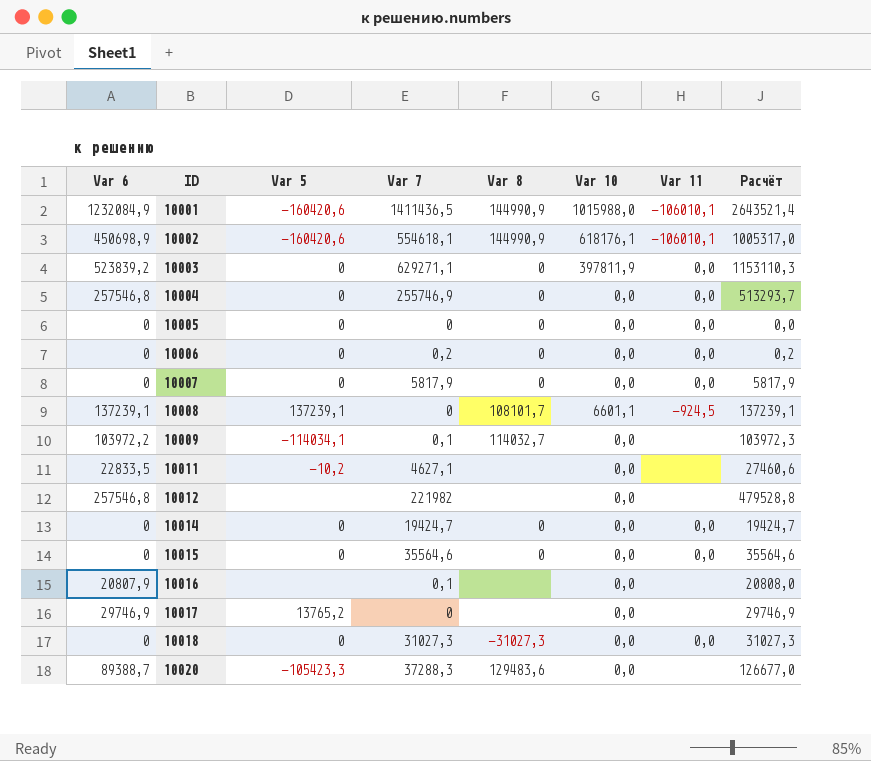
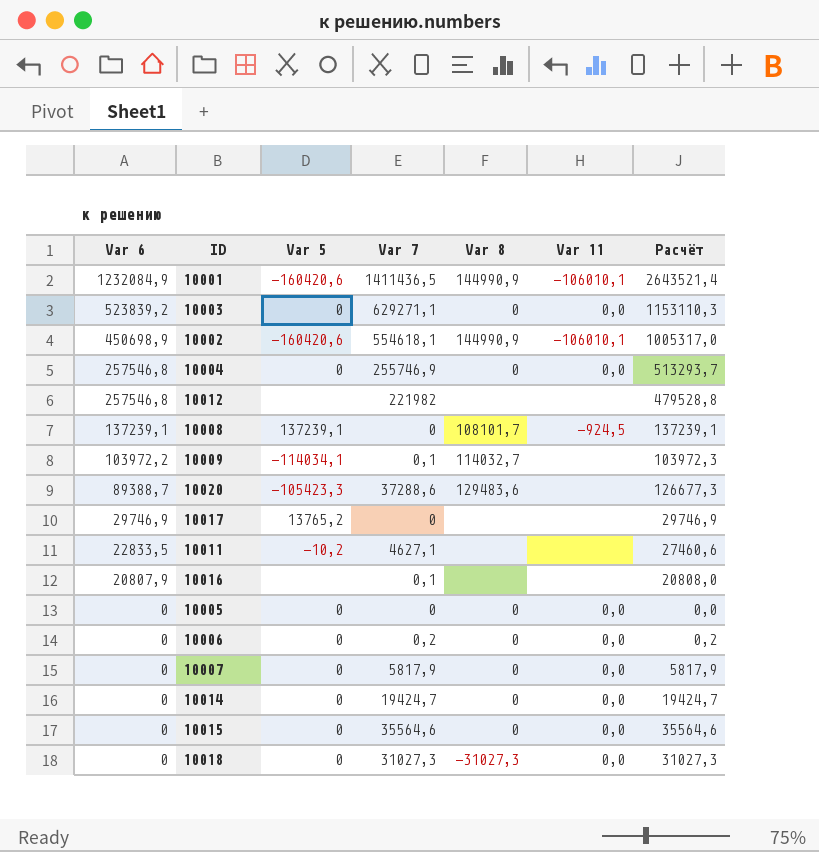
row order: ID ascending -> Var 6 descending
column Var 10 | position: 6 -> none
10020 | Var 7: 37288,3 -> 37288,6
10020 | Расчёт: 126677,0 -> 126677,3

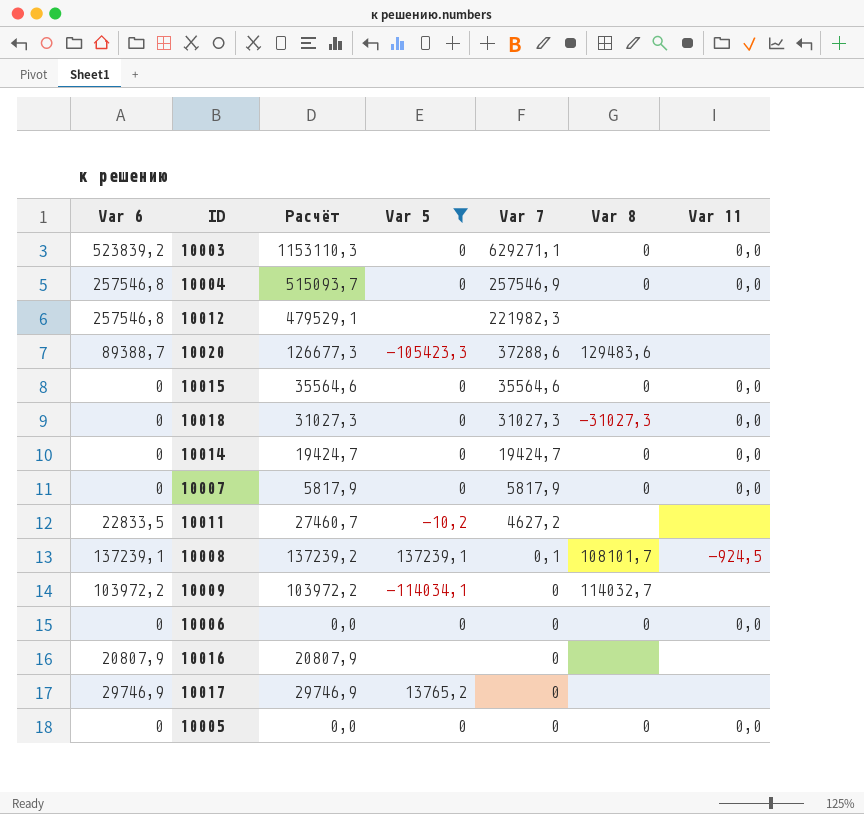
filter: none -> Var 5 != -160420,6
row order: Var 6 descending -> Var 7 descending
column Расчёт | position: 7 -> 3
10004 | Расчёт: 513293,7 -> 515093,7
10004 | Var 7: 255746,9 -> 257546,9
10012 | Расчёт: 479528,8 -> 479529,1
10012 | Var 7: 221982 -> 221982,3
10011 | Расчёт: 27460,6 -> 27460,7
10011 | Var 7: 4627,1 -> 4627,2
10008 | Расчёт: 137239,1 -> 137239,2
10008 | Var 7: 0 -> 0,1
10009 | Расчёт: 103972,3 -> 103972,2
10009 | Var 7: 0,1 -> 0
10006 | Расчёт: 0,2 -> 0,0
10006 | Var 7: 0,2 -> 0
10016 | Расчёт: 20808,0 -> 20807,9
10016 | Var 7: 0,1 -> 0

